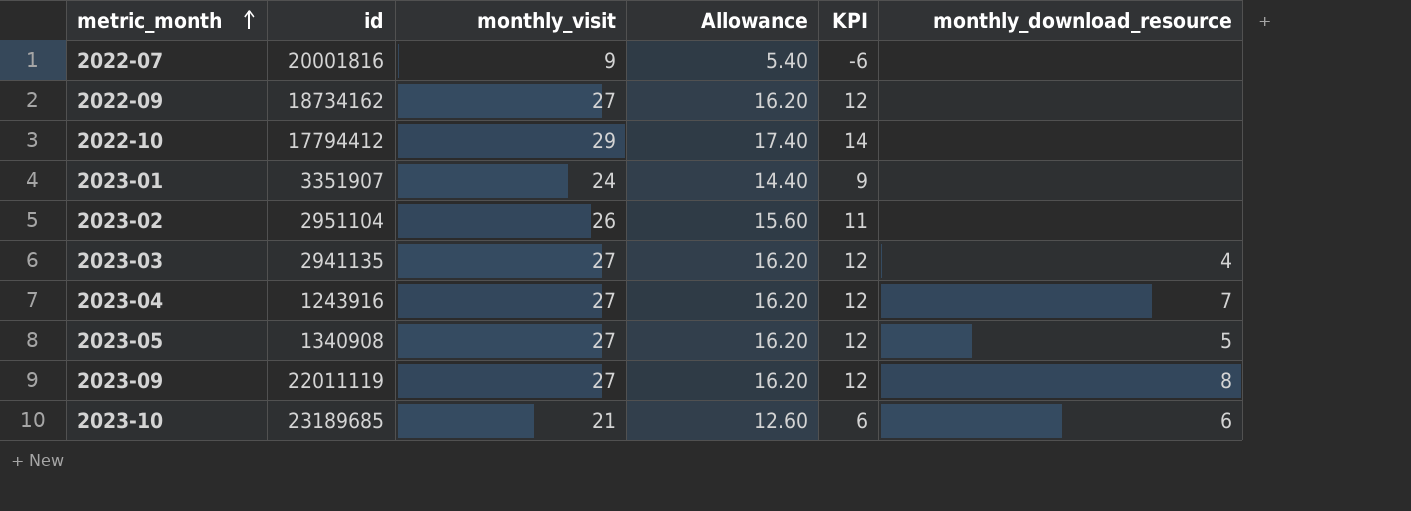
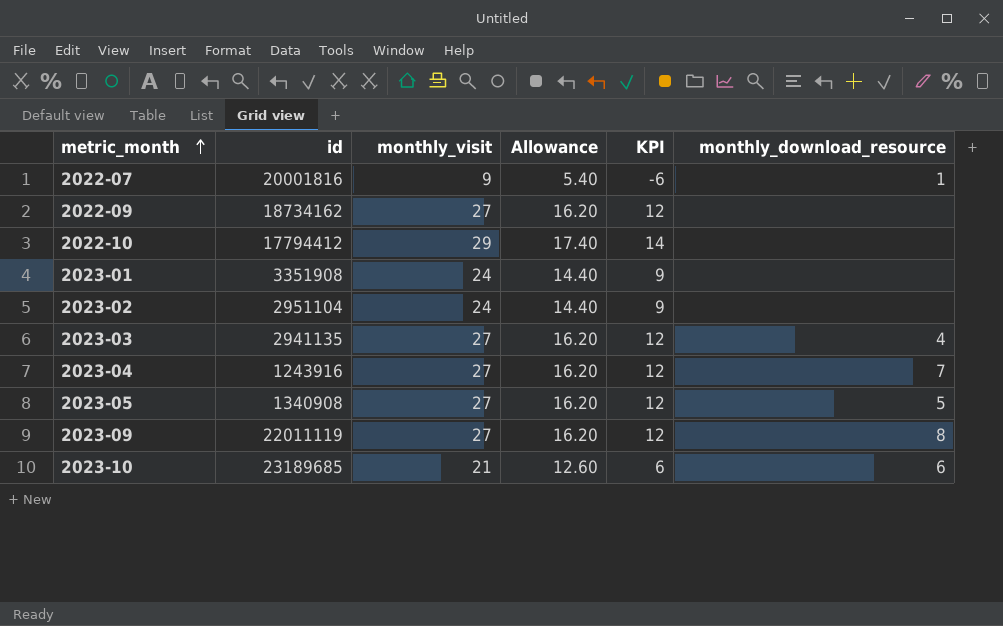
2022-07 | monthly_download_resource: none -> 1
2023-01 | id: 3351907 -> 3351908
2023-02 | monthly_visit: 26 -> 24
2023-02 | Allowance: 15.60 -> 14.40
2023-02 | KPI: 11 -> 9

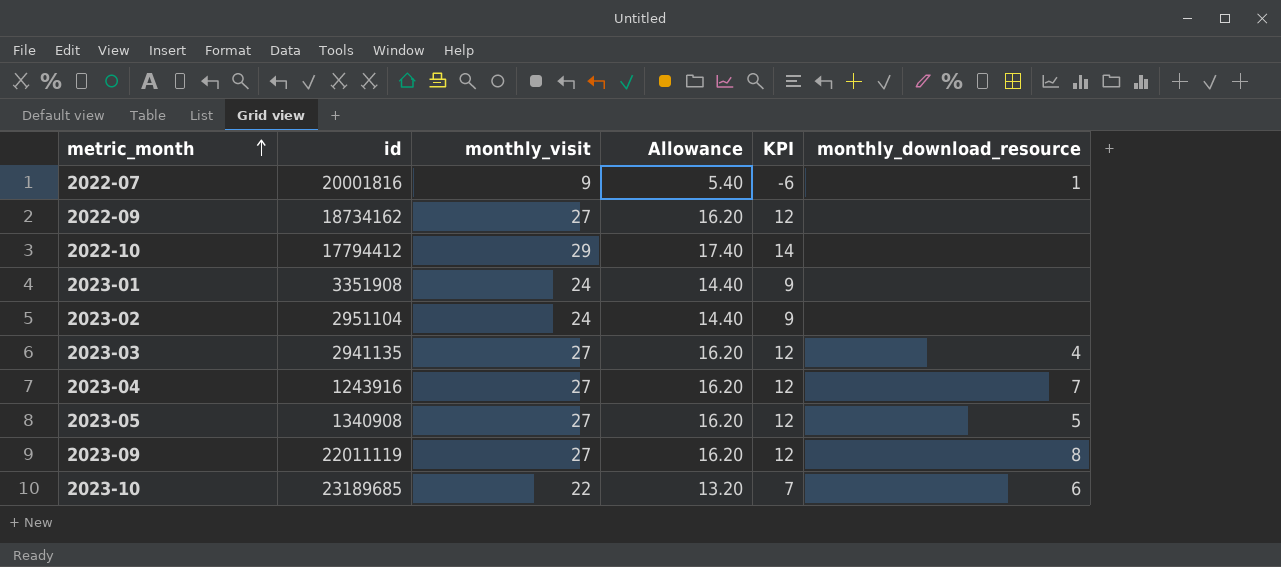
2023-10 | monthly_visit: 21 -> 22
2023-10 | Allowance: 12.60 -> 13.20
2023-10 | KPI: 6 -> 7

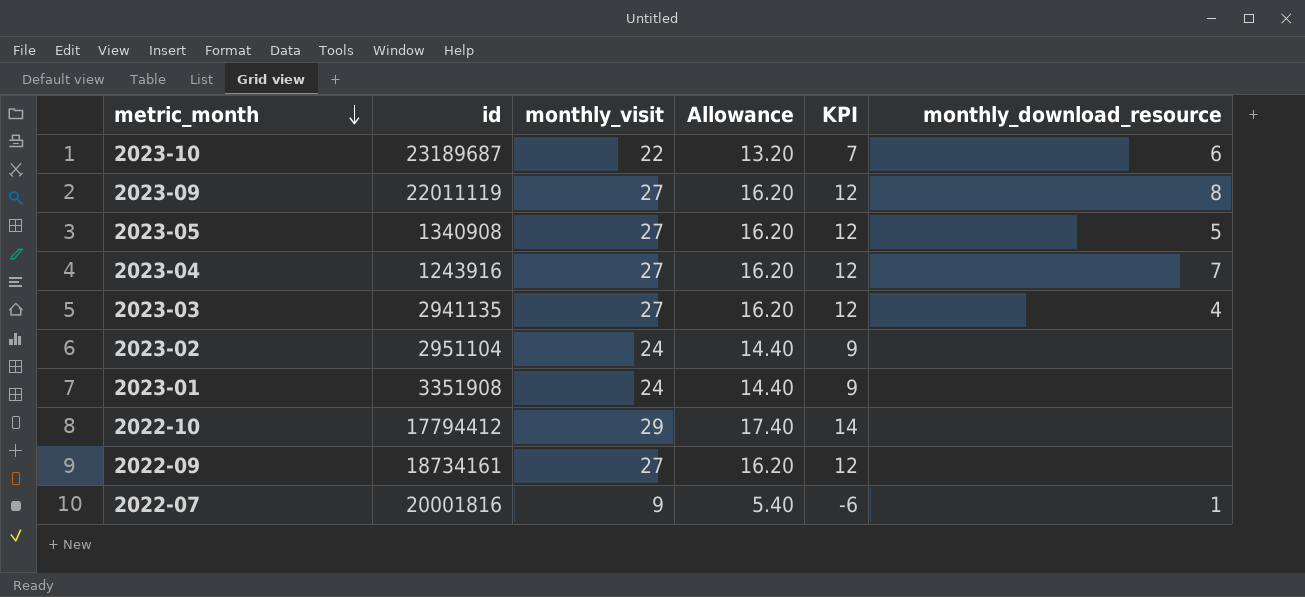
row order: metric_month ascending -> metric_month descending
2023-10 | id: 23189685 -> 23189687
2022-09 | id: 18734162 -> 18734161

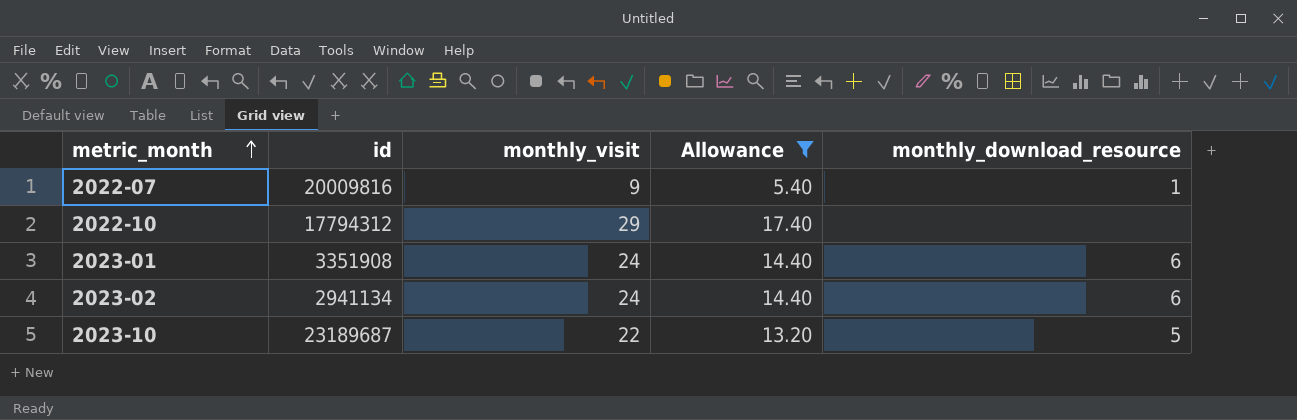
filter: none -> Allowance != 16.20
row order: metric_month descending -> metric_month ascending
column KPI | formula: [monthly_visit] - 15 -> none
2022-07 | id: 20001816 -> 20009816
2022-10 | id: 17794412 -> 17794312
2023-01 | monthly_download_resource: none -> 6
2023-02 | id: 2951104 -> 2941134
2023-02 | monthly_download_resource: none -> 6
2023-10 | monthly_download_resource: 6 -> 5

